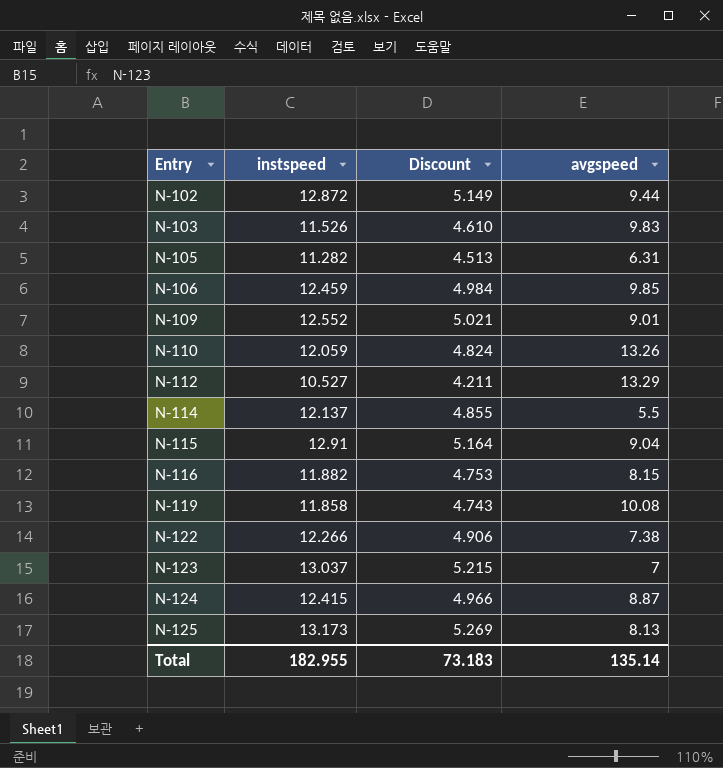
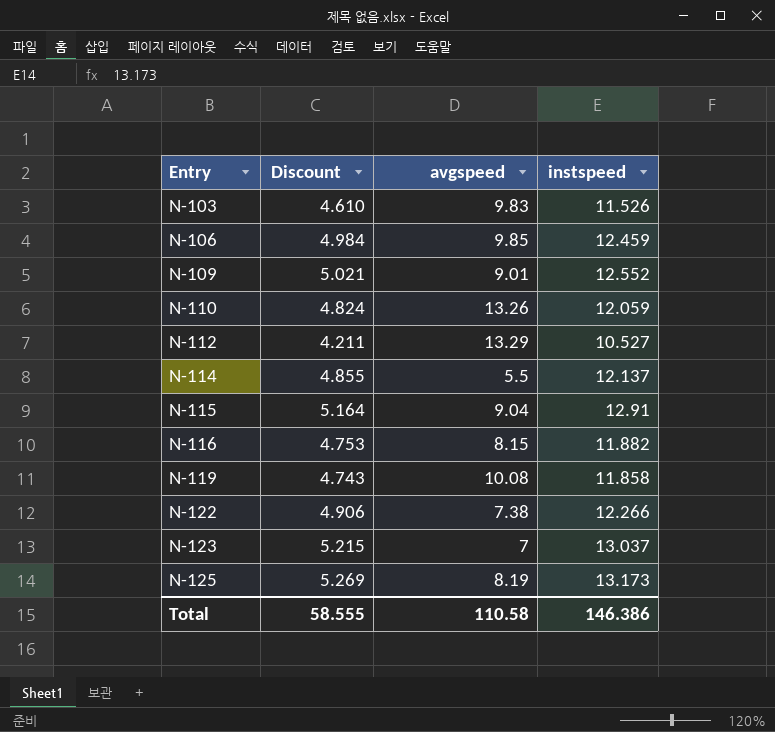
column instspeed | position: 2 -> 4
row N-102: 12.872 | 5.149 | 9.44 -> none
row N-105: 11.282 | 4.513 | 6.31 -> none
row N-124: 12.415 | 4.966 | 8.87 -> none
N-125 | avgspeed: 8.13 -> 8.19
Total | Discount: 73.183 -> 58.555
Total | avgspeed: 135.14 -> 110.58
Total | instspeed: 182.955 -> 146.386

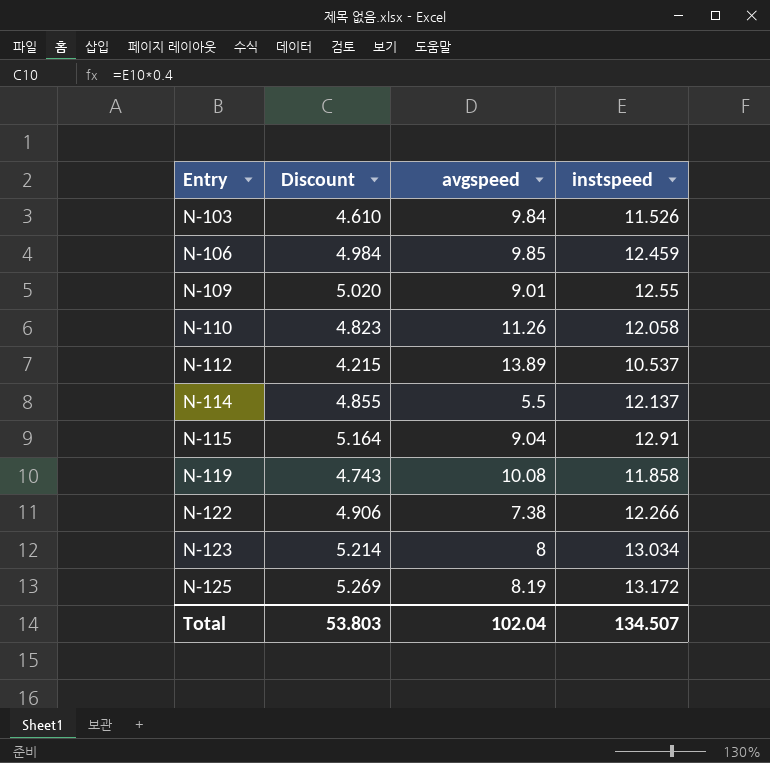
row N-116: 4.753 | 8.15 | 11.882 -> none
N-103 | avgspeed: 9.83 -> 9.84
N-109 | Discount: 5.021 -> 5.020
N-109 | instspeed: 12.552 -> 12.55
N-110 | Discount: 4.824 -> 4.823
N-110 | avgspeed: 13.26 -> 11.26
N-110 | instspeed: 12.059 -> 12.058
N-112 | Discount: 4.211 -> 4.215
N-112 | avgspeed: 13.29 -> 13.89
N-112 | instspeed: 10.527 -> 10.537
N-123 | Discount: 5.215 -> 5.214
N-123 | avgspeed: 7 -> 8
N-123 | instspeed: 13.037 -> 13.034
N-125 | instspeed: 13.173 -> 13.172
Total | Discount: 58.555 -> 53.803
Total | avgspeed: 110.58 -> 102.04
Total | instspeed: 146.386 -> 134.507

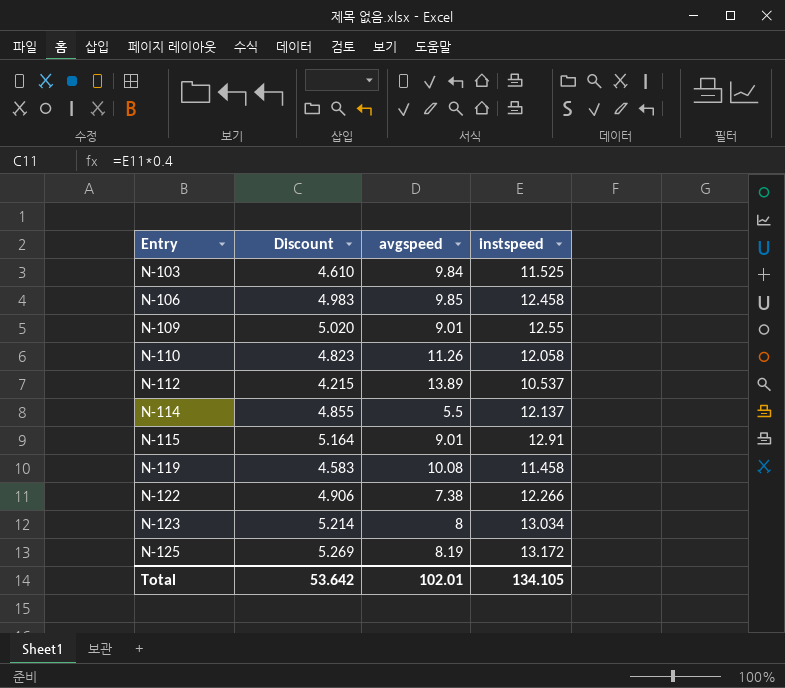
N-103 | instspeed: 11.526 -> 11.525
N-106 | Discount: 4.984 -> 4.983
N-106 | instspeed: 12.459 -> 12.458
N-115 | avgspeed: 9.04 -> 9.01
N-119 | Discount: 4.743 -> 4.583
N-119 | instspeed: 11.858 -> 11.458
Total | Discount: 53.803 -> 53.642
Total | avgspeed: 102.04 -> 102.01
Total | instspeed: 134.507 -> 134.105

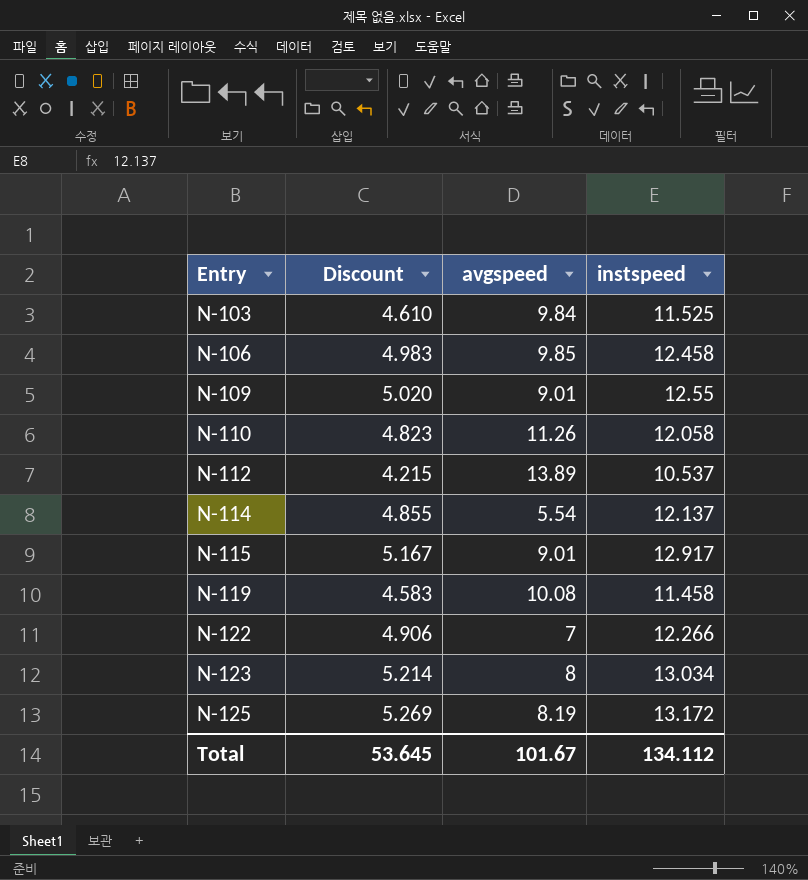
N-114 | avgspeed: 5.5 -> 5.54
N-115 | Discount: 5.164 -> 5.167
N-115 | instspeed: 12.91 -> 12.917
N-122 | avgspeed: 7.38 -> 7
Total | Discount: 53.642 -> 53.645
Total | avgspeed: 102.01 -> 101.67
Total | instspeed: 134.105 -> 134.112

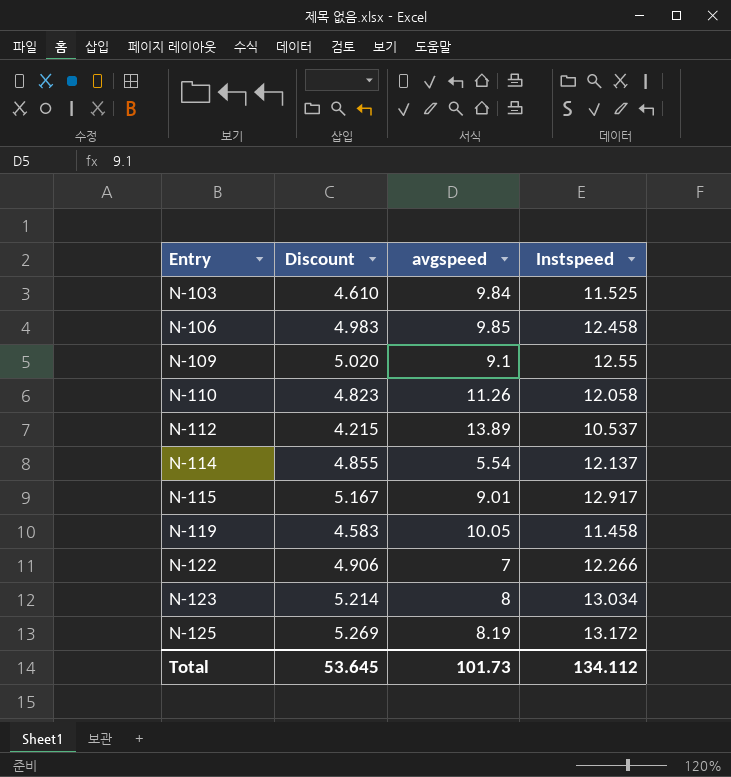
column name: instspeed -> Instspeed
N-109 | avgspeed: 9.01 -> 9.1
N-119 | avgspeed: 10.08 -> 10.05
Total | avgspeed: 101.67 -> 101.73

